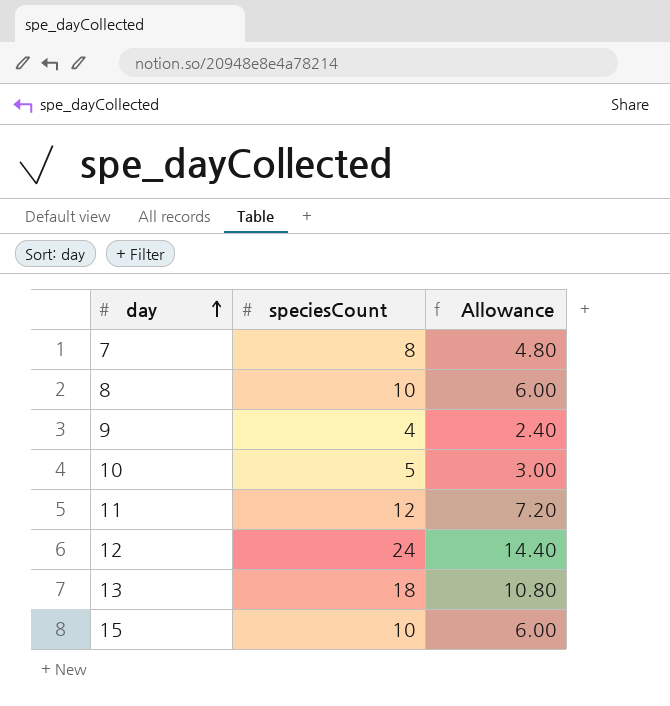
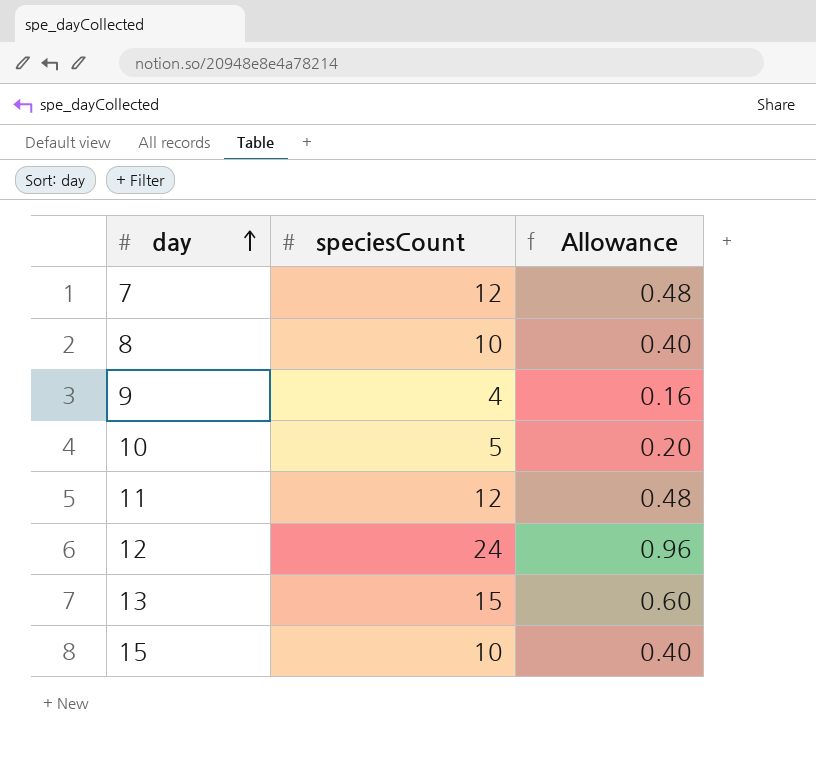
column Allowance | formula: [speciesCount] * 0.6 -> [speciesCount] * 0.04
7 | speciesCount: 8 -> 12
13 | speciesCount: 18 -> 15

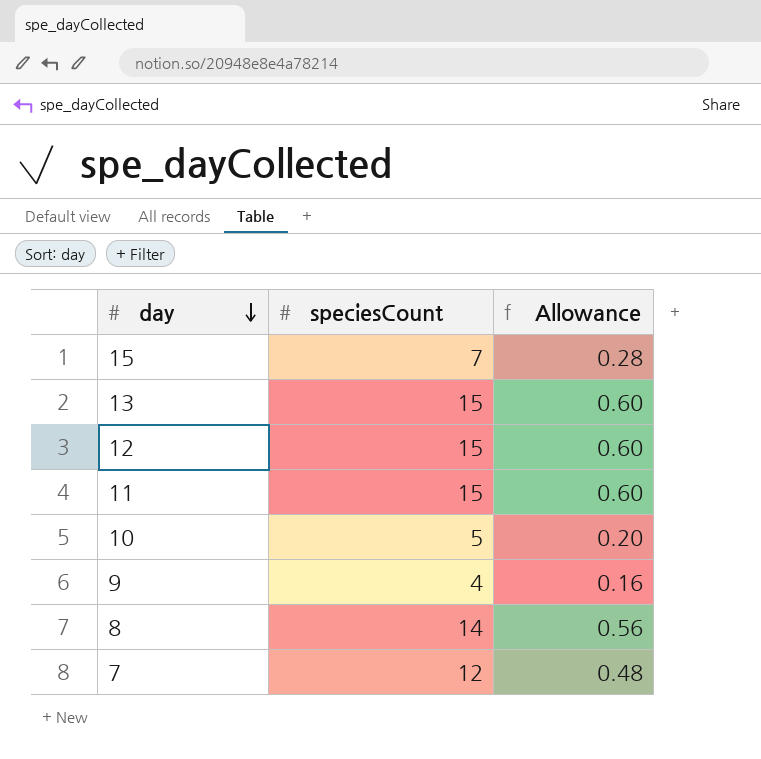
row order: day ascending -> day descending
15 | speciesCount: 10 -> 7
15 | Allowance: 0.40 -> 0.28
12 | speciesCount: 24 -> 15
12 | Allowance: 0.96 -> 0.60
11 | speciesCount: 12 -> 15
11 | Allowance: 0.48 -> 0.60
8 | speciesCount: 10 -> 14
8 | Allowance: 0.40 -> 0.56

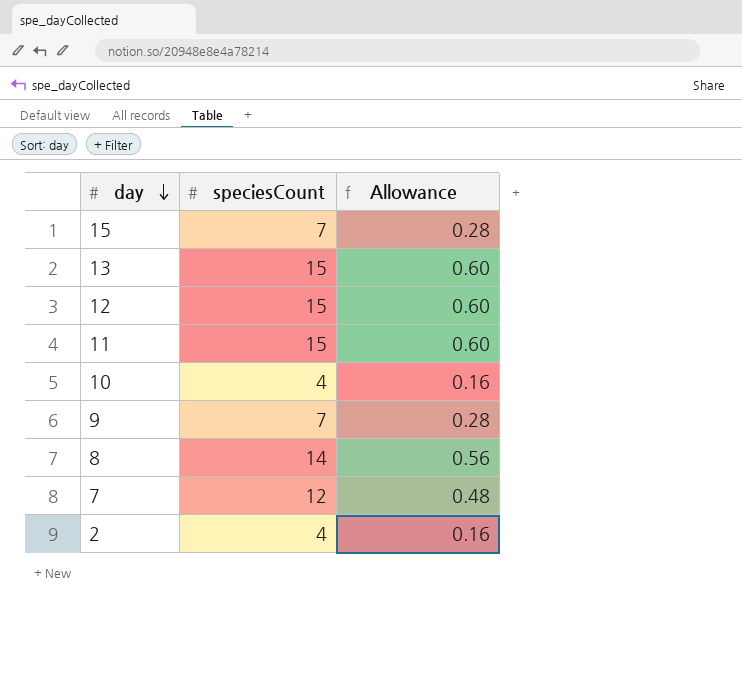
10 | speciesCount: 5 -> 4
10 | Allowance: 0.20 -> 0.16
9 | speciesCount: 4 -> 7
9 | Allowance: 0.16 -> 0.28
row 2: none -> 4 | 0.16

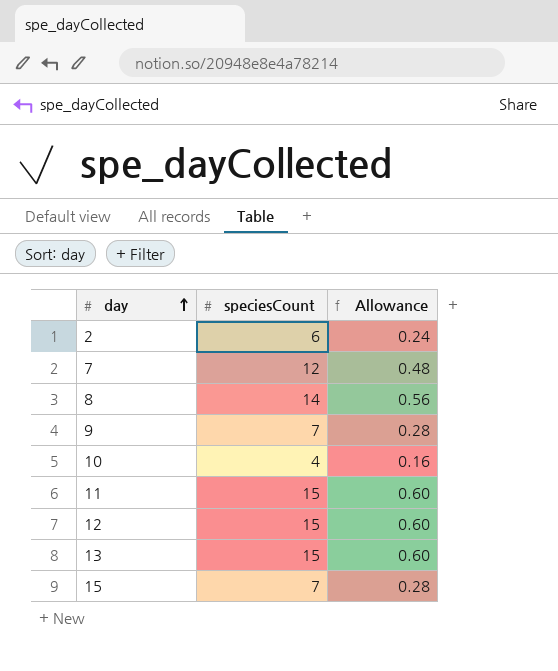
row order: day descending -> day ascending
2 | speciesCount: 4 -> 6
2 | Allowance: 0.16 -> 0.24

